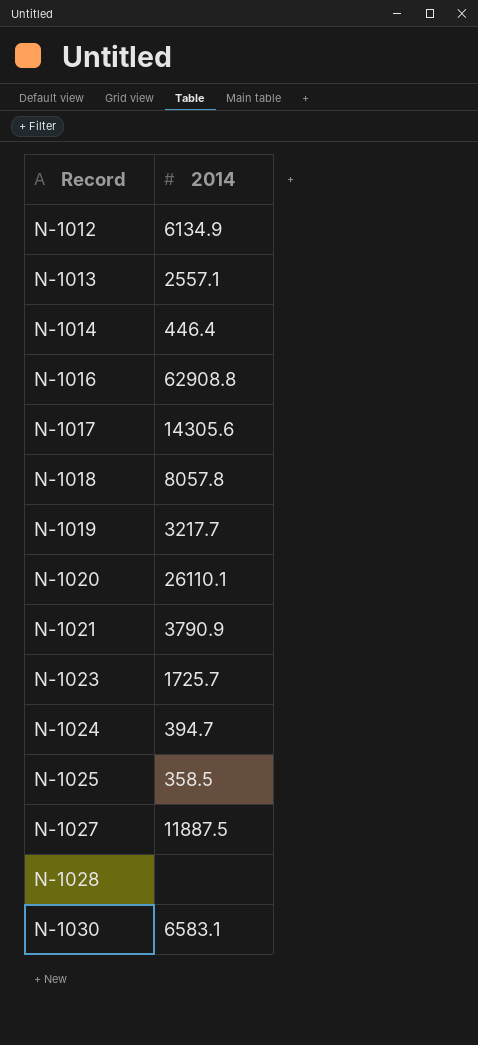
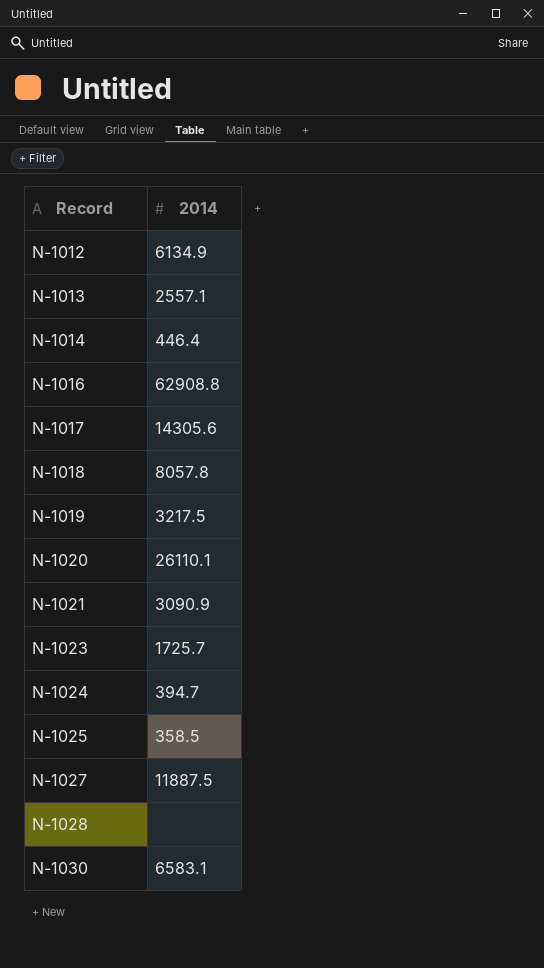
N-1019 | 2014: 3217.7 -> 3217.5
N-1021 | 2014: 3790.9 -> 3090.9

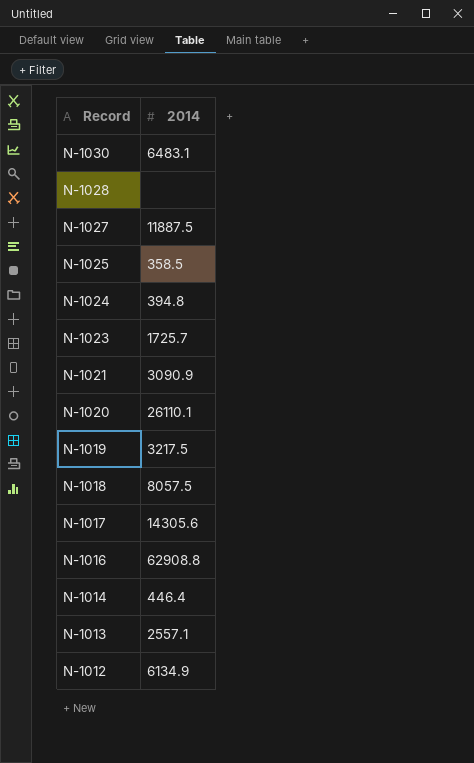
row order: Record ascending -> Record descending
N-1030 | 2014: 6583.1 -> 6483.1
N-1024 | 2014: 394.7 -> 394.8
N-1018 | 2014: 8057.8 -> 8057.5

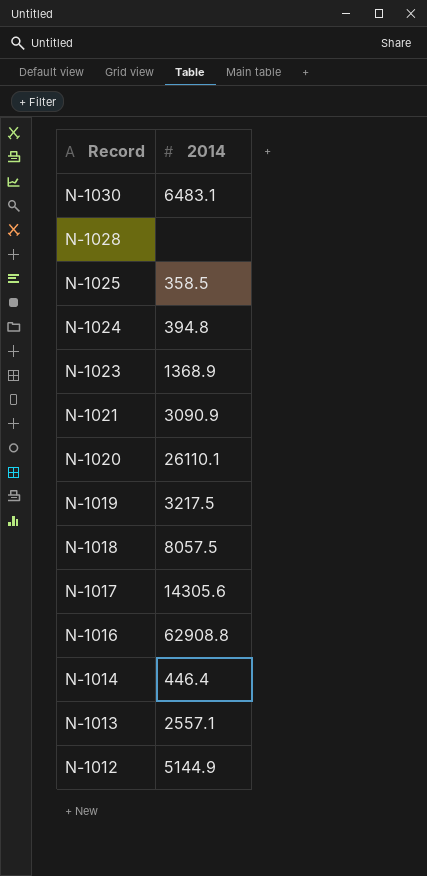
row N-1027: 11887.5 -> none
N-1023 | 2014: 1725.7 -> 1368.9
N-1012 | 2014: 6134.9 -> 5144.9

